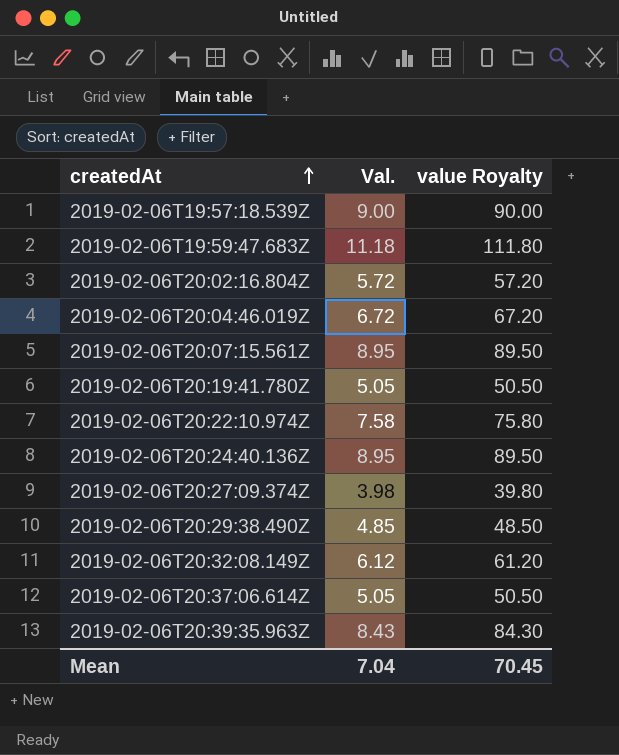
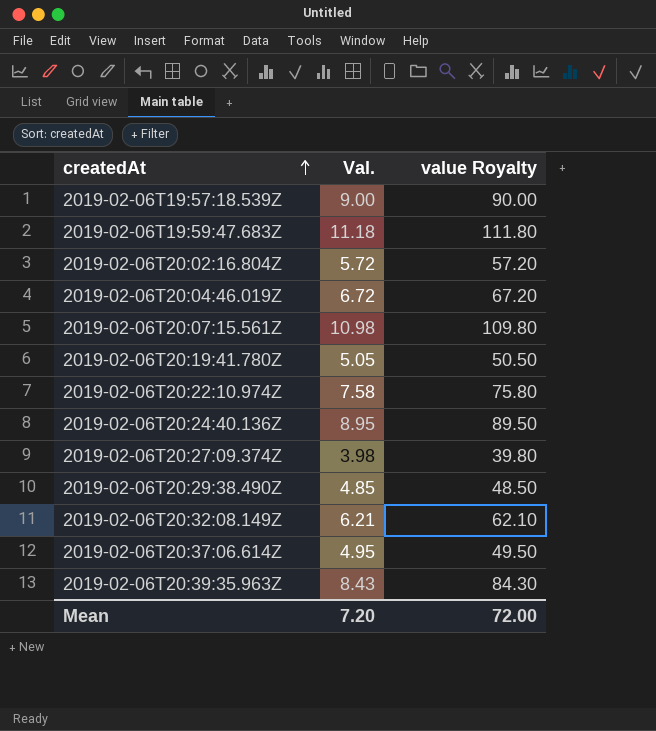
2019-02-06T20:07:15.561Z | Val.: 8.95 -> 10.98
2019-02-06T20:07:15.561Z | value Royalty: 89.50 -> 109.80
2019-02-06T20:32:08.149Z | Val.: 6.12 -> 6.21
2019-02-06T20:32:08.149Z | value Royalty: 61.20 -> 62.10
2019-02-06T20:37:06.614Z | Val.: 5.05 -> 4.95
2019-02-06T20:37:06.614Z | value Royalty: 50.50 -> 49.50
Mean | Val.: 7.04 -> 7.20
Mean | value Royalty: 70.45 -> 72.00

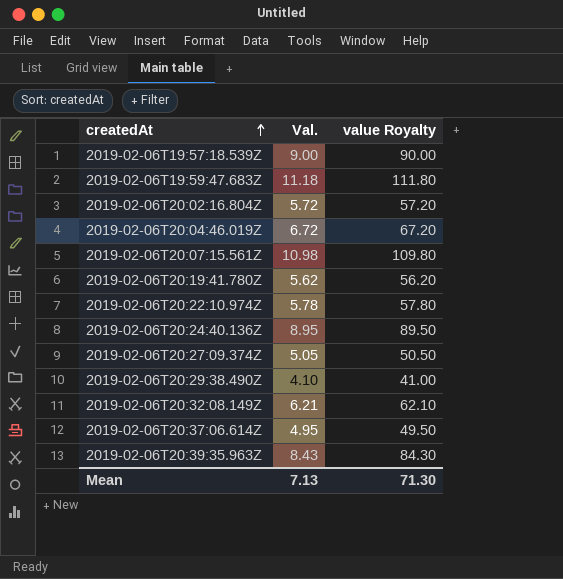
2019-02-06T20:19:41.780Z | Val.: 5.05 -> 5.62
2019-02-06T20:19:41.780Z | value Royalty: 50.50 -> 56.20
2019-02-06T20:22:10.974Z | Val.: 7.58 -> 5.78
2019-02-06T20:22:10.974Z | value Royalty: 75.80 -> 57.80
2019-02-06T20:27:09.374Z | Val.: 3.98 -> 5.05
2019-02-06T20:27:09.374Z | value Royalty: 39.80 -> 50.50
2019-02-06T20:29:38.490Z | Val.: 4.85 -> 4.10
2019-02-06T20:29:38.490Z | value Royalty: 48.50 -> 41.00
Mean | Val.: 7.20 -> 7.13
Mean | value Royalty: 72.00 -> 71.30

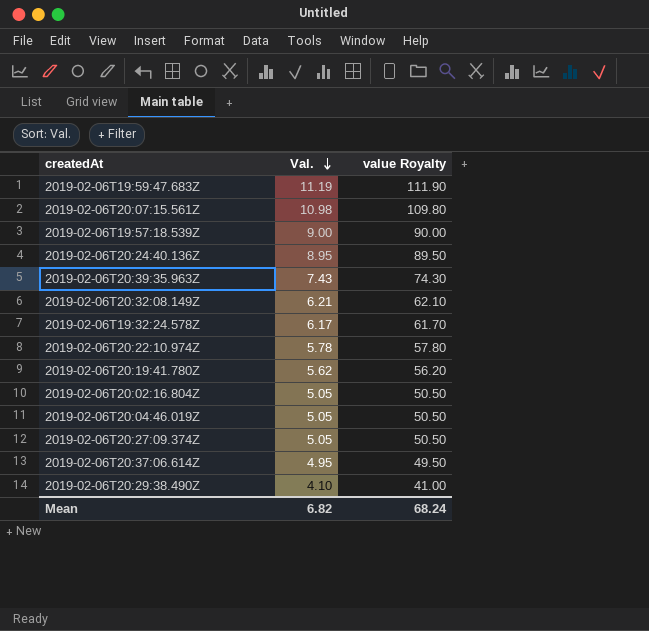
row order: createdAt ascending -> Val. descending
2019-02-06T19:59:47.683Z | Val.: 11.18 -> 11.19
2019-02-06T19:59:47.683Z | value Royalty: 111.80 -> 111.90
2019-02-06T20:39:35.963Z | Val.: 8.43 -> 7.43
2019-02-06T20:39:35.963Z | value Royalty: 84.30 -> 74.30
row 2019-02-06T19:32:24.578Z: none -> 6.17 | 61.70
2019-02-06T20:02:16.804Z | Val.: 5.72 -> 5.05
2019-02-06T20:02:16.804Z | value Royalty: 57.20 -> 50.50
2019-02-06T20:04:46.019Z | Val.: 6.72 -> 5.05
2019-02-06T20:04:46.019Z | value Royalty: 67.20 -> 50.50
Mean | Val.: 7.13 -> 6.82
Mean | value Royalty: 71.30 -> 68.24

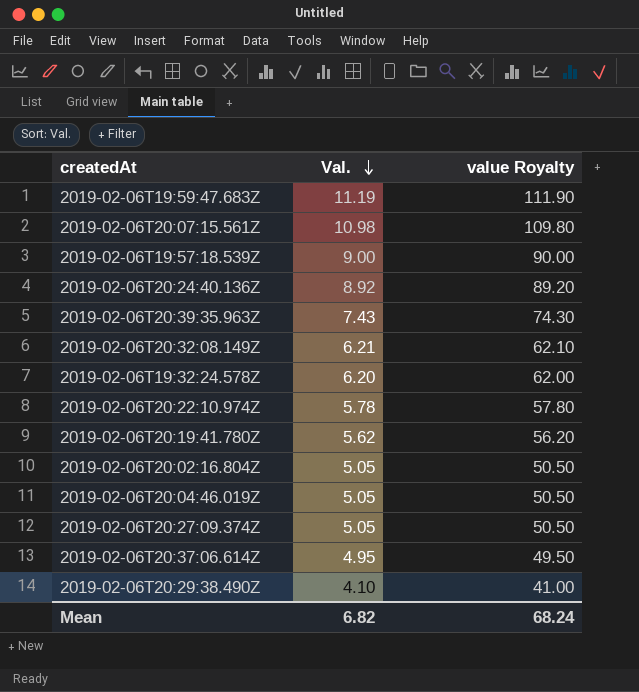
2019-02-06T20:24:40.136Z | Val.: 8.95 -> 8.92
2019-02-06T20:24:40.136Z | value Royalty: 89.50 -> 89.20
2019-02-06T19:32:24.578Z | Val.: 6.17 -> 6.20
2019-02-06T19:32:24.578Z | value Royalty: 61.70 -> 62.00

